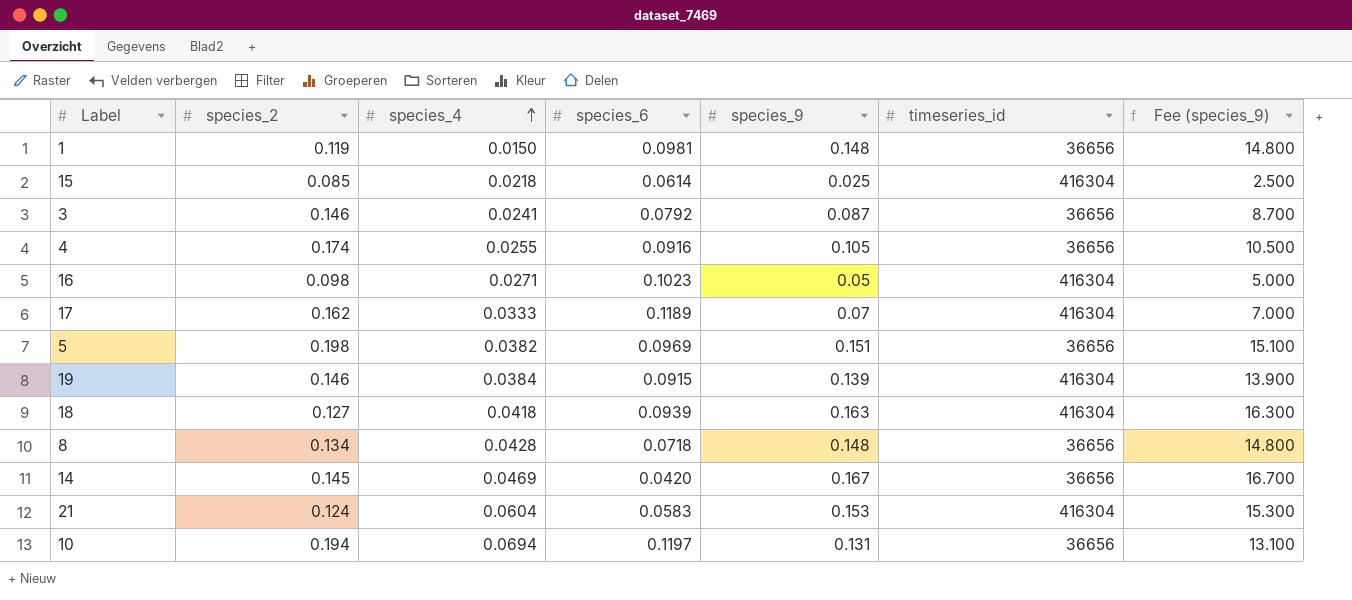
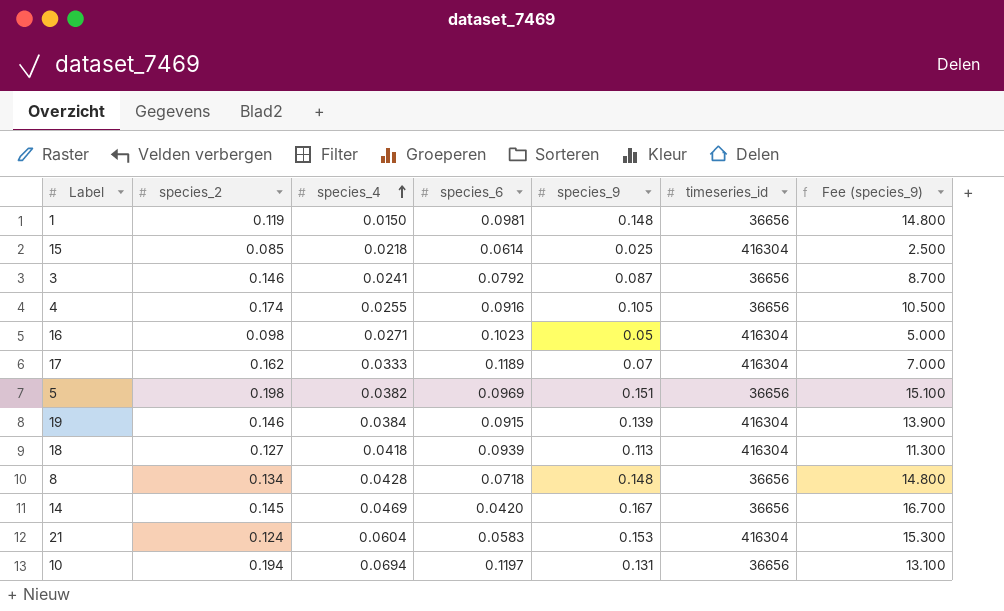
18 | species_9: 0.163 -> 0.113
18 | Fee (species_9): 16.300 -> 11.300

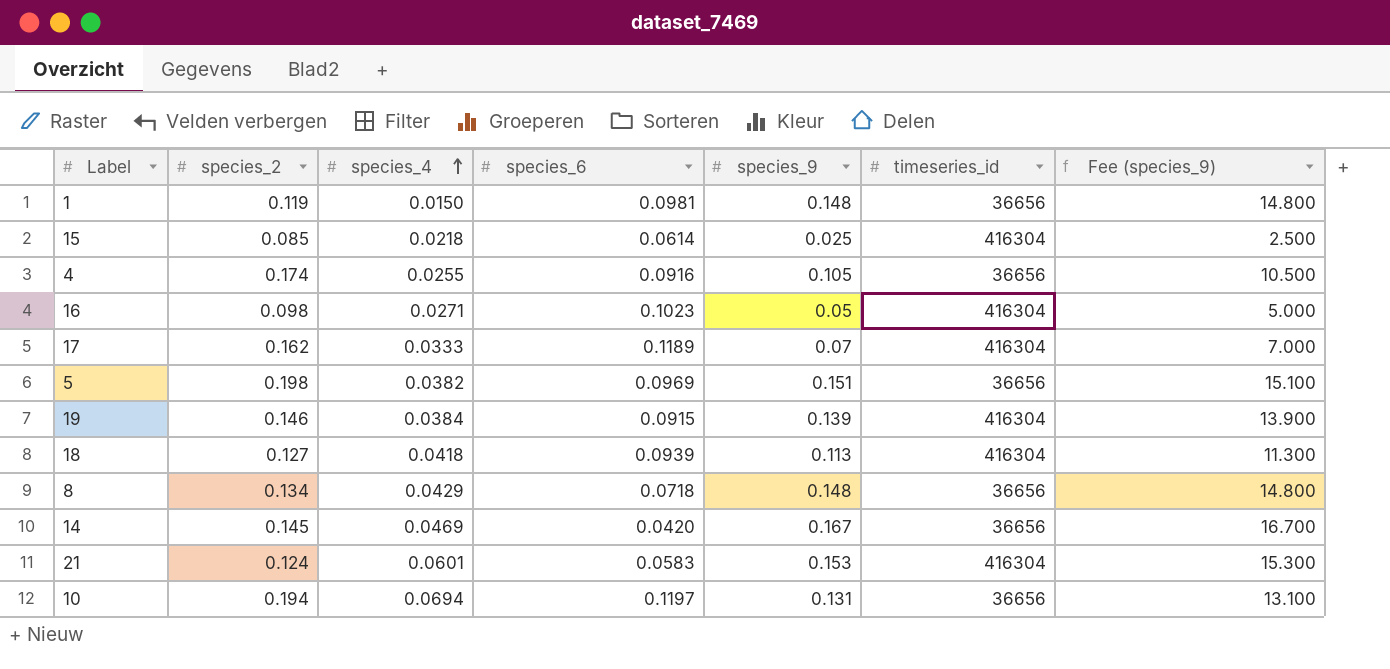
row 3: 0.146 | 0.0241 | 0.0792 | 0.087 | 36656 | 8.700 -> none
8 | species_4: 0.0428 -> 0.0429
21 | species_4: 0.0604 -> 0.0601

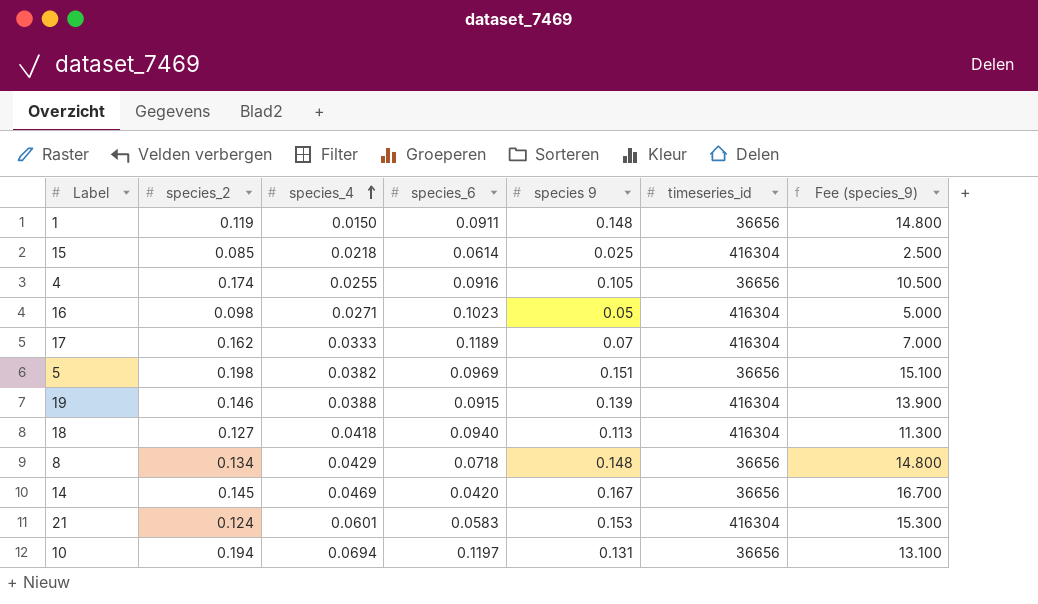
column name: species_9 -> species 9
1 | species_6: 0.0981 -> 0.0911
19 | species_4: 0.0384 -> 0.0388
18 | species_6: 0.0939 -> 0.0940

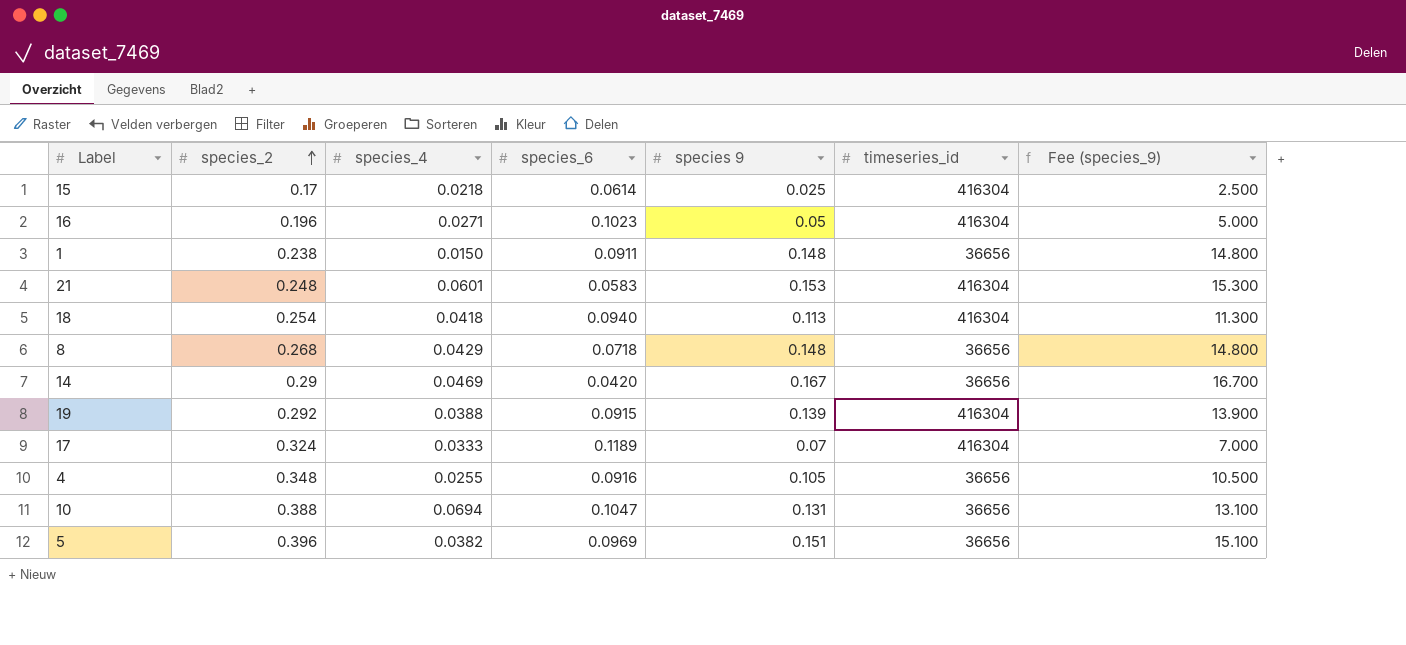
row order: species_4 ascending -> species_2 ascending
15 | species_2: 0.085 -> 0.17
16 | species_2: 0.098 -> 0.196
1 | species_2: 0.119 -> 0.238
21 | species_2: 0.124 -> 0.248
18 | species_2: 0.127 -> 0.254
8 | species_2: 0.134 -> 0.268
14 | species_2: 0.145 -> 0.29
19 | species_2: 0.146 -> 0.292
17 | species_2: 0.162 -> 0.324
4 | species_2: 0.174 -> 0.348
10 | species_2: 0.194 -> 0.388
10 | species_6: 0.1197 -> 0.1047
5 | species_2: 0.198 -> 0.396

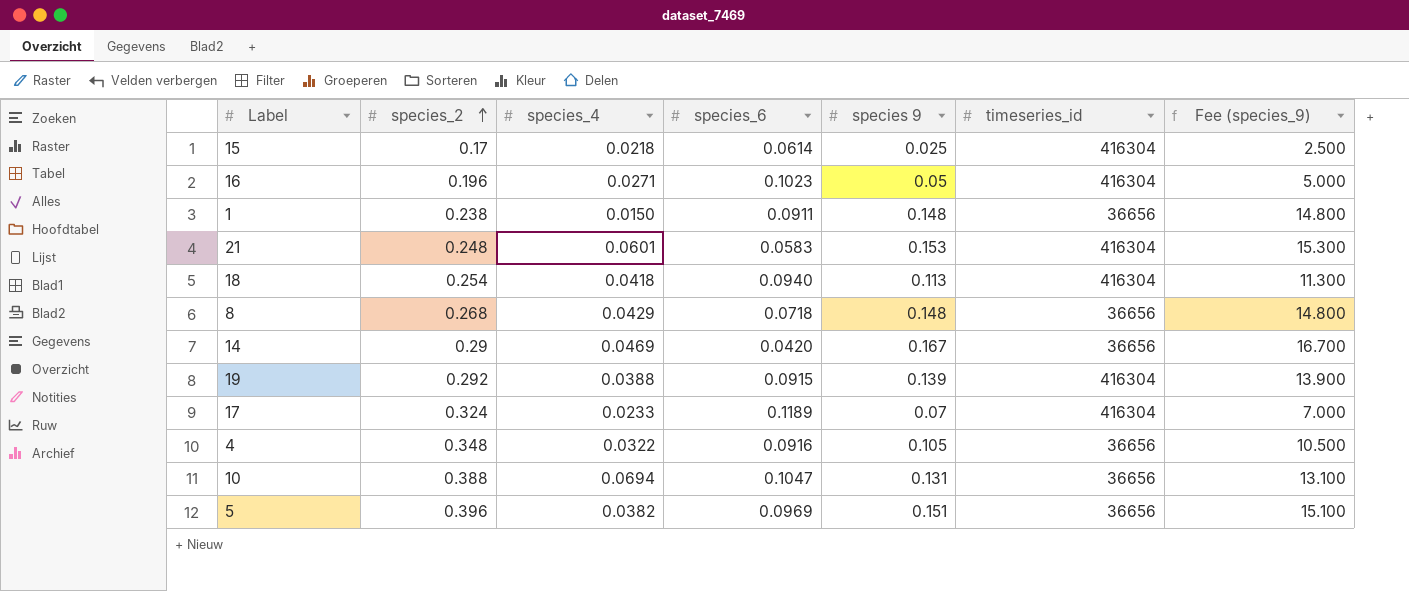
17 | species_4: 0.0333 -> 0.0233
4 | species_4: 0.0255 -> 0.0322

